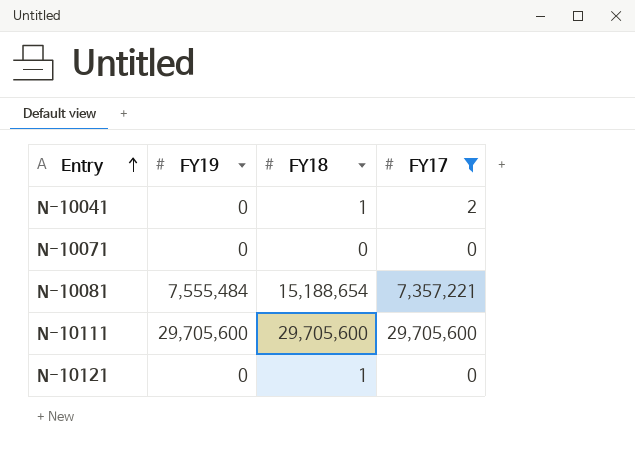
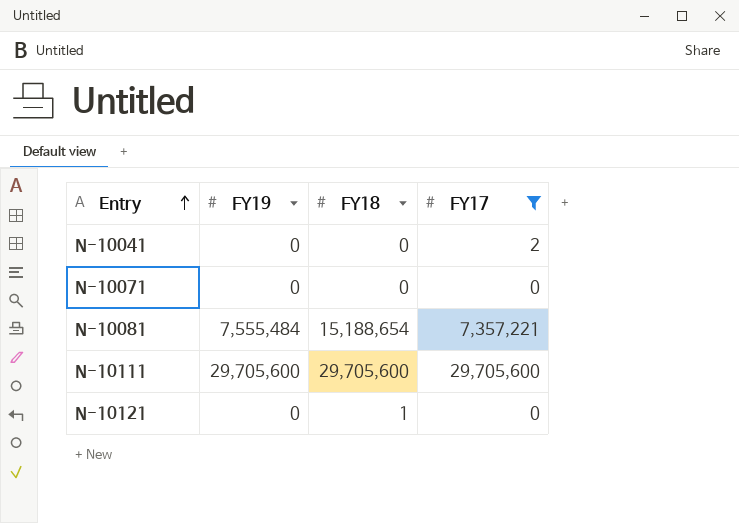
N-10041 | FY18: 1 -> 0

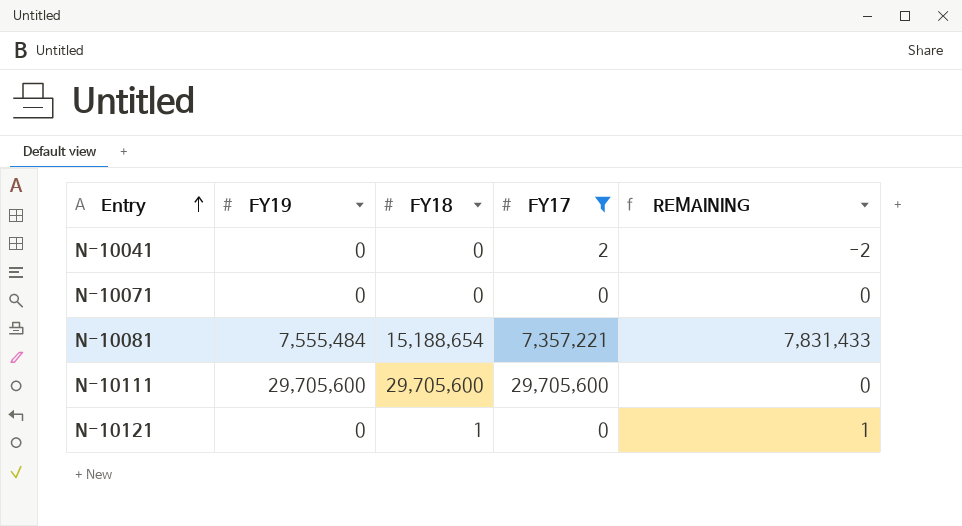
column REMAINING | formula: none -> [FY18] - [FY17]

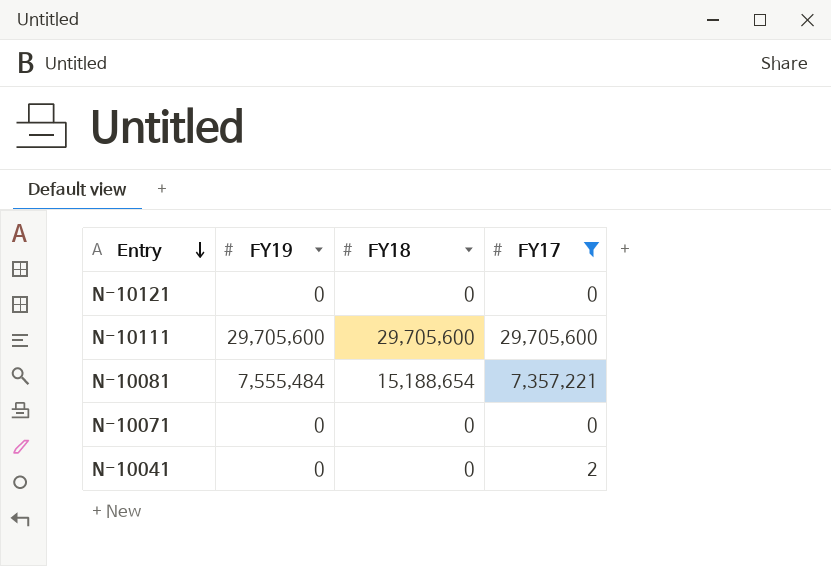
row order: Entry ascending -> Entry descending
column REMAINING | formula: [FY18] - [FY17] -> none
N-10121 | FY18: 1 -> 0

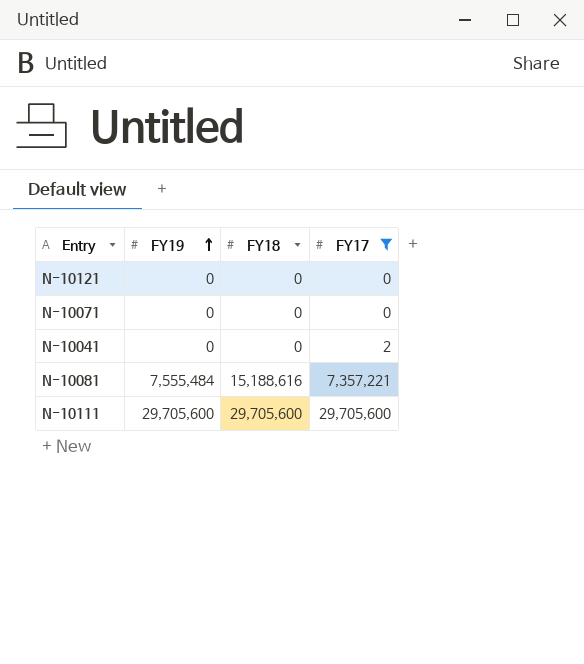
row order: Entry descending -> FY19 ascending
N-10081 | FY18: 15,188,654 -> 15,188,616

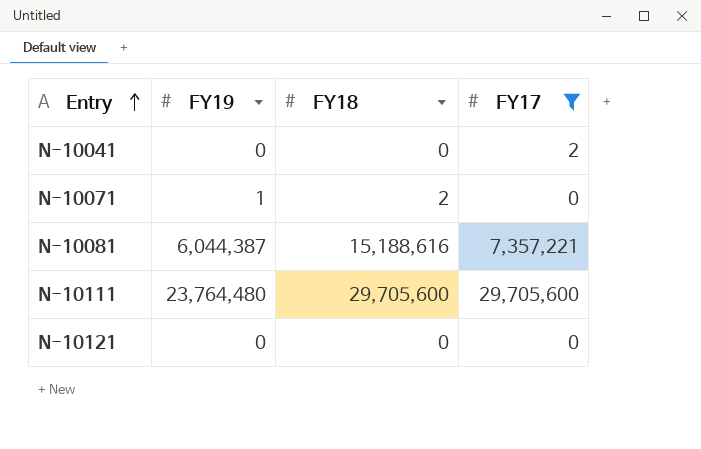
row order: FY19 ascending -> Entry ascending
N-10071 | FY19: 0 -> 1
N-10071 | FY18: 0 -> 2
N-10081 | FY19: 7,555,484 -> 6,044,387
N-10111 | FY19: 29,705,600 -> 23,764,480

